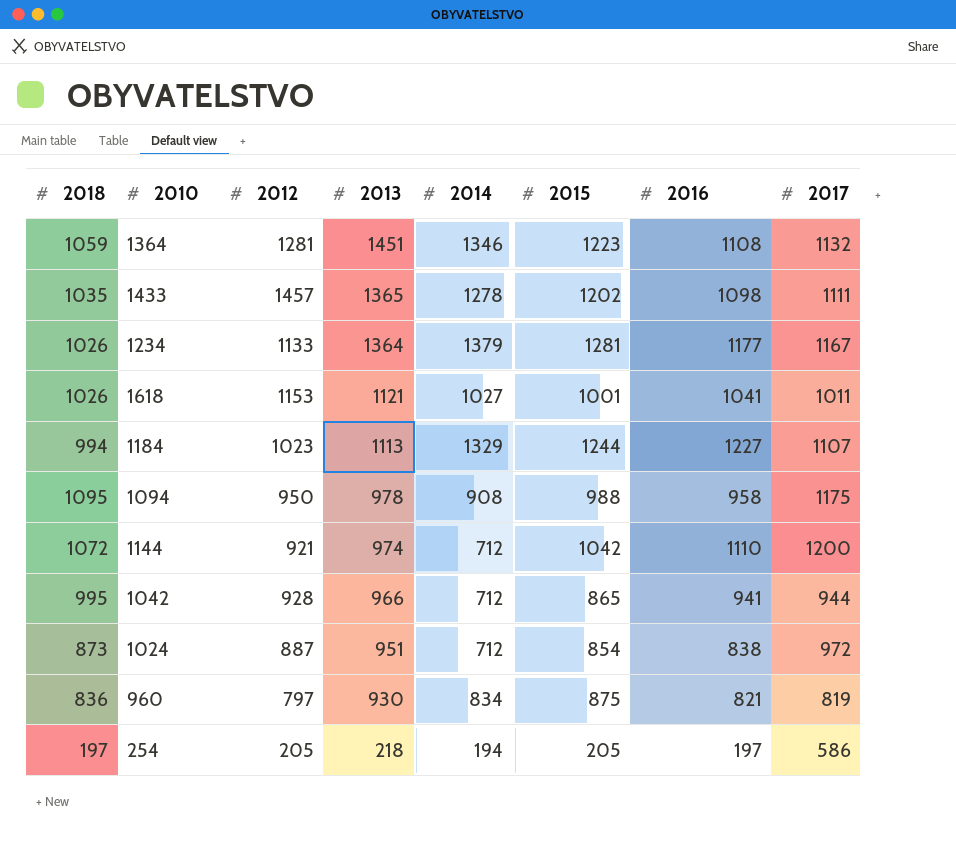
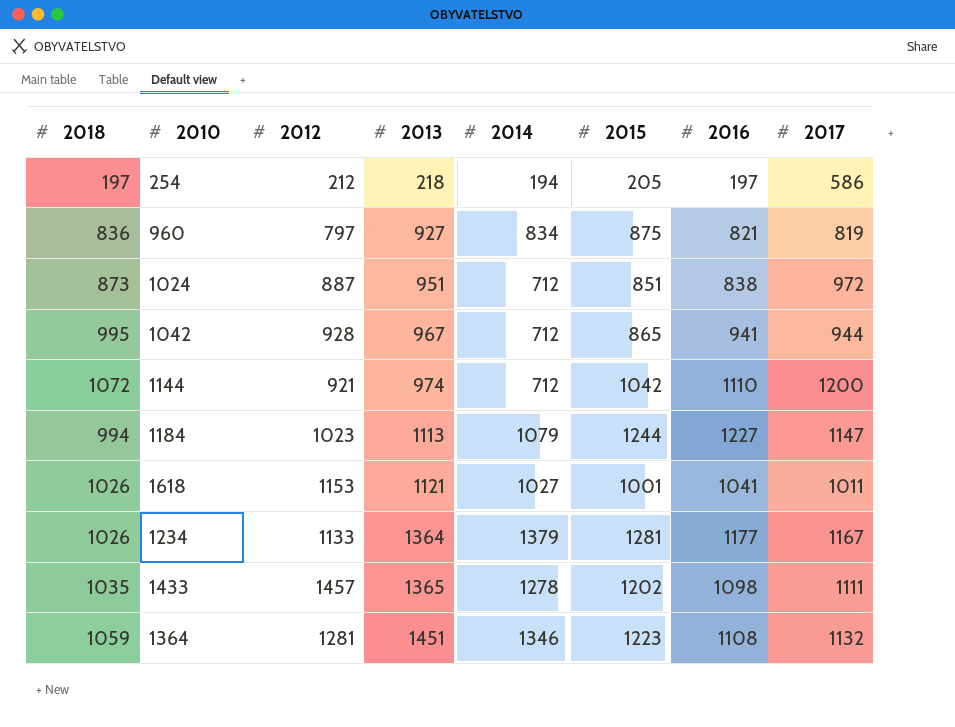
row order: 2013 descending -> 2013 ascending
row 1094: 1095 | 950 | 978 | 908 | 988 | 958 | 1175 -> none
254 | 2012: 205 -> 212
960 | 2013: 930 -> 927
1024 | 2015: 854 -> 851
1042 | 2013: 966 -> 967
1184 | 2014: 1329 -> 1079
1184 | 2017: 1107 -> 1147

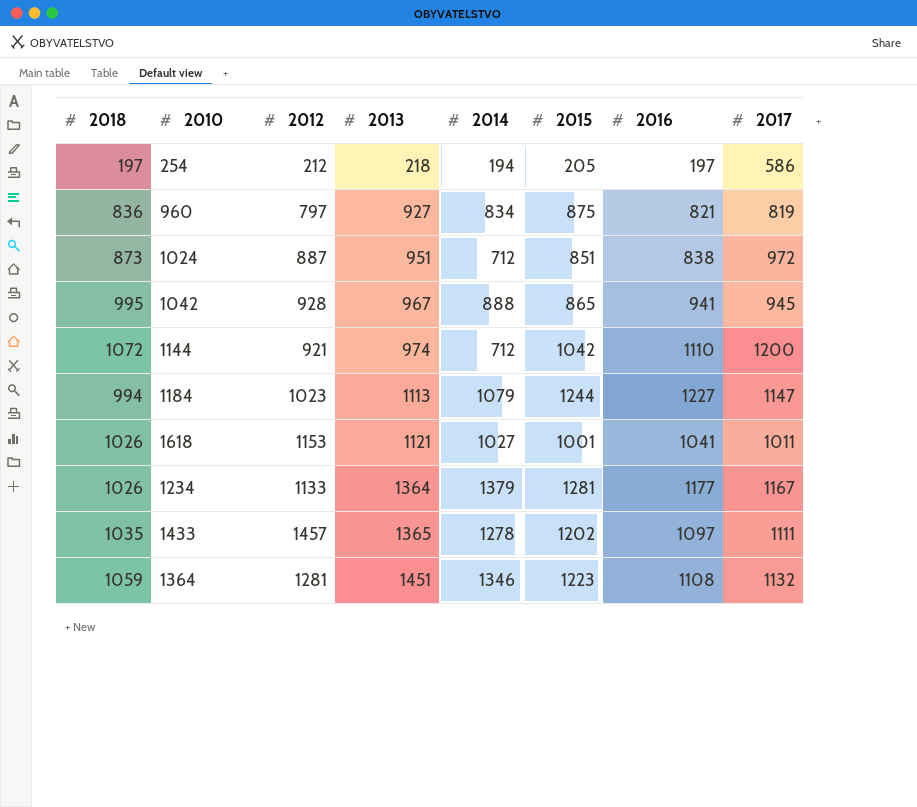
1042 | 2014: 712 -> 888
1042 | 2017: 944 -> 945
1433 | 2016: 1098 -> 1097

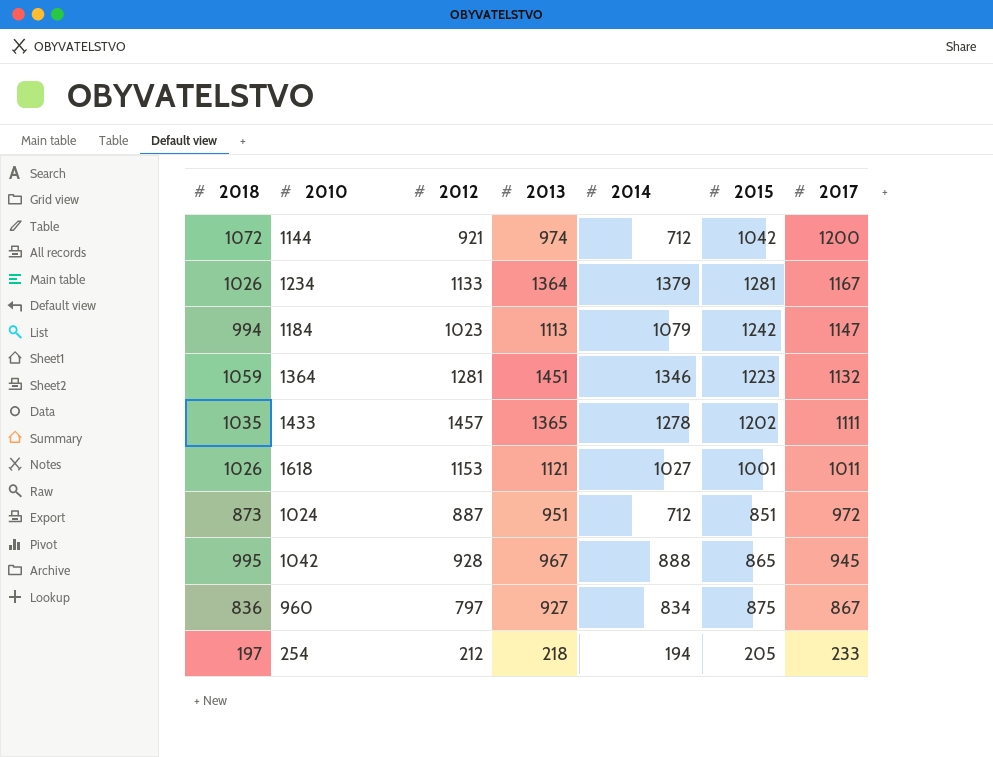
row order: 2013 ascending -> 2017 descending
column 2016 | position: 7 -> none
1184 | 2015: 1244 -> 1242
960 | 2017: 819 -> 867
254 | 2017: 586 -> 233

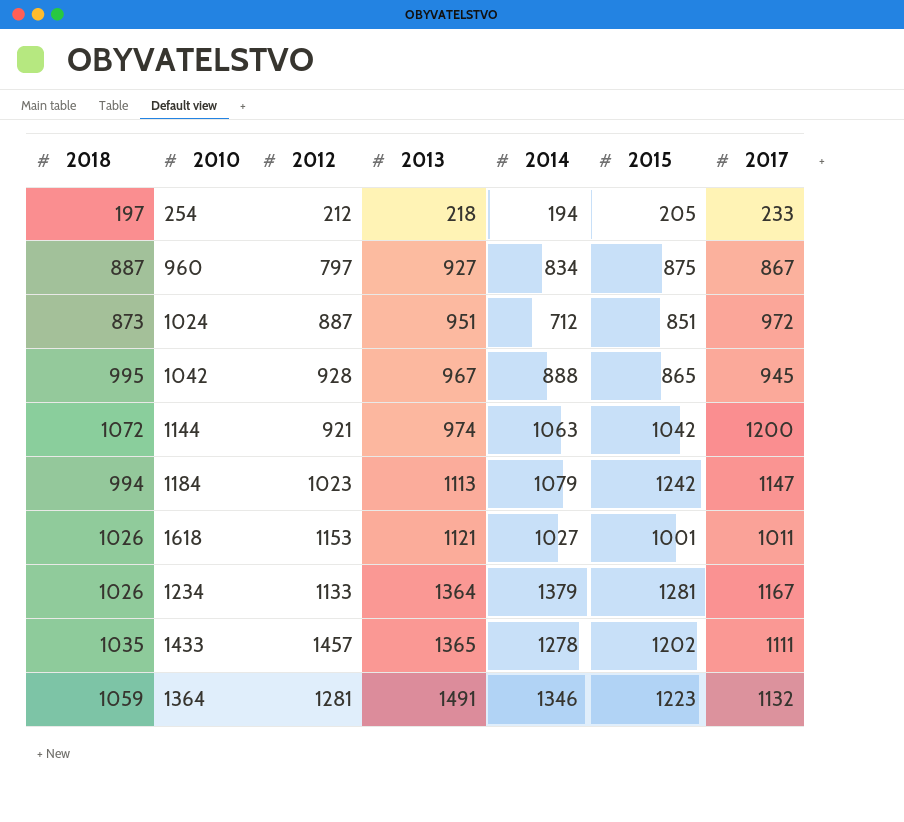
row order: 2017 descending -> 2013 ascending
960 | 2018: 836 -> 887
1144 | 2014: 712 -> 1063
1364 | 2013: 1451 -> 1491

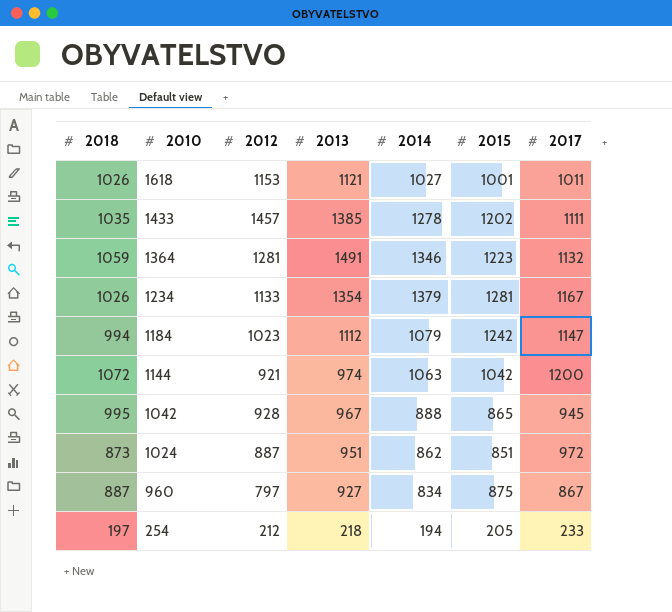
row order: 2013 ascending -> 2010 descending
1433 | 2013: 1365 -> 1385
1234 | 2013: 1364 -> 1354
1184 | 2013: 1113 -> 1112
1024 | 2014: 712 -> 862

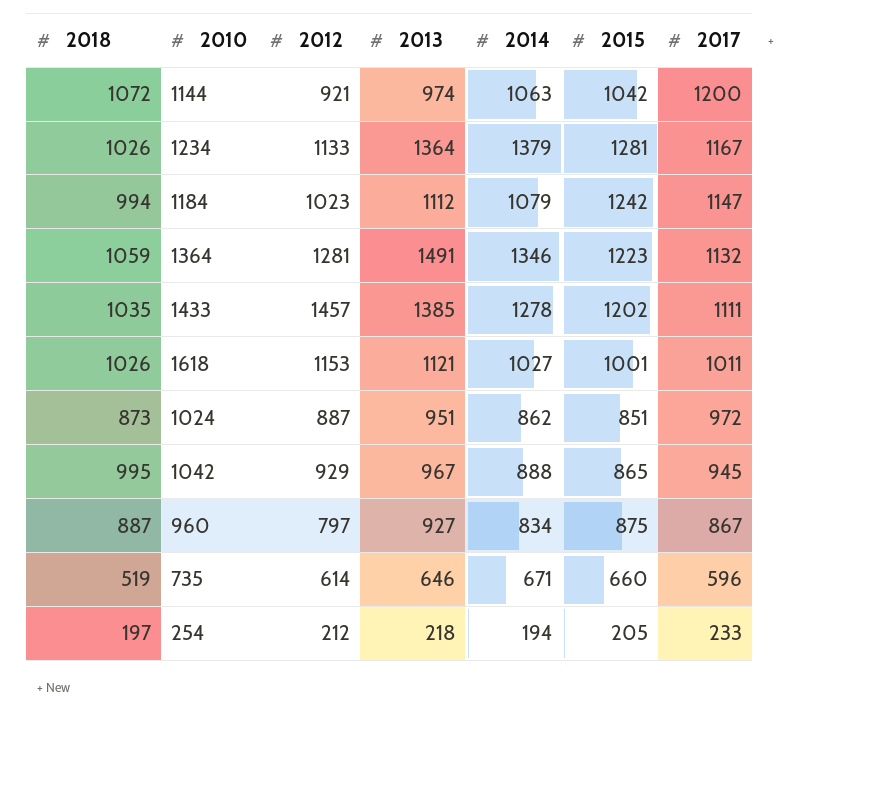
row order: 2010 descending -> 2017 descending
1234 | 2013: 1354 -> 1364
1042 | 2012: 928 -> 929
row 735: none -> 519 | 614 | 646 | 671 | 660 | 596

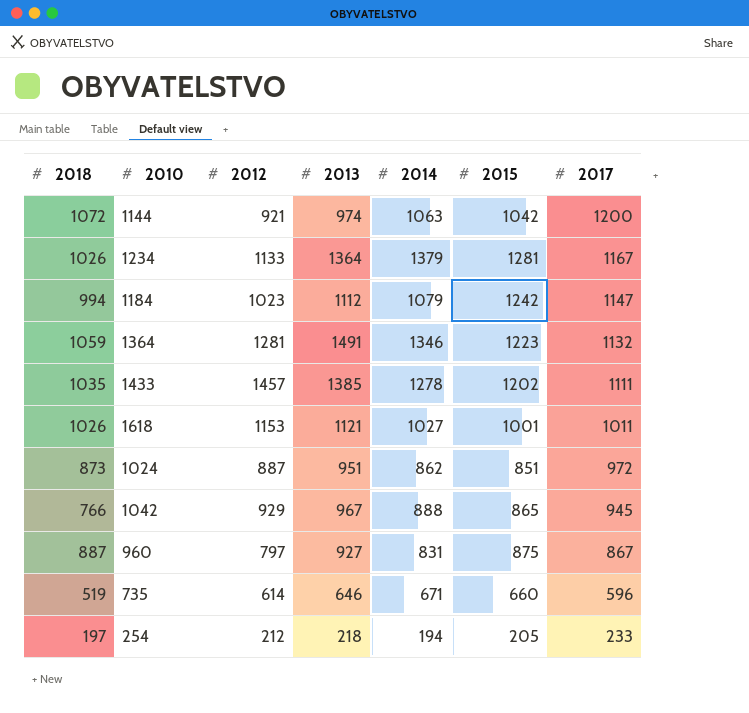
1042 | 2018: 995 -> 766
960 | 2014: 834 -> 831

